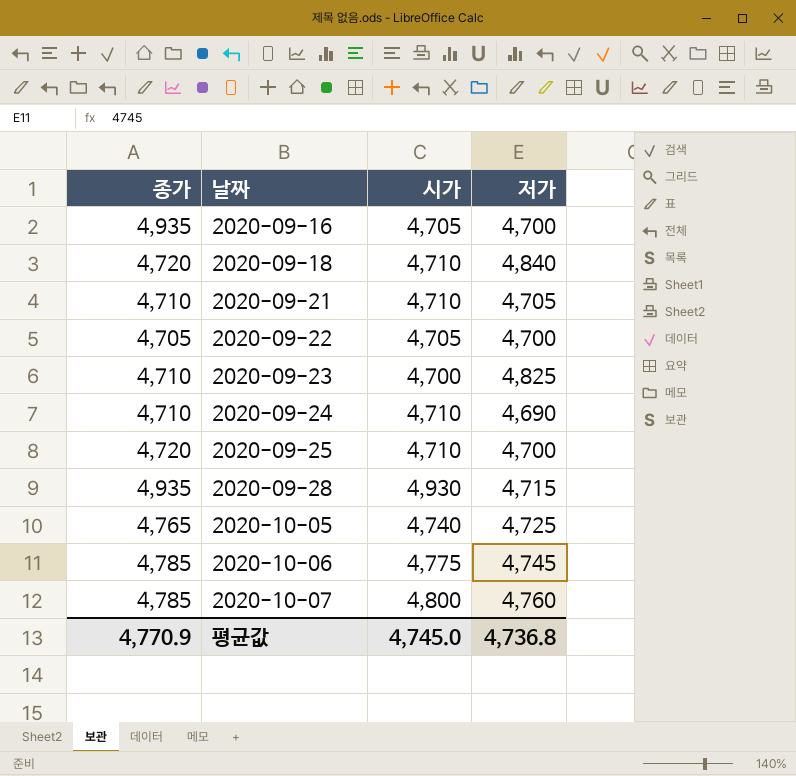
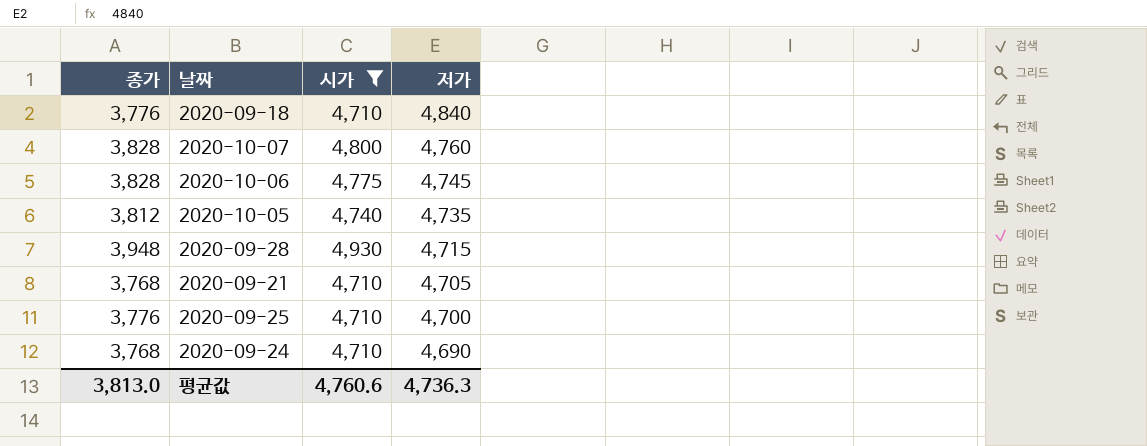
filter: none -> 시가 >= 4,710
row order: 날짜 ascending -> 저가 descending
2020-09-18 | 종가: 4,720 -> 3,776
2020-10-07 | 종가: 4,785 -> 3,828
2020-10-06 | 종가: 4,785 -> 3,828
2020-10-05 | 종가: 4,765 -> 3,812
2020-10-05 | 저가: 4,725 -> 4,735
2020-09-28 | 종가: 4,935 -> 3,948
2020-09-21 | 종가: 4,710 -> 3,768
2020-09-25 | 종가: 4,720 -> 3,776
2020-09-24 | 종가: 4,710 -> 3,768
평균값 | 종가: 4,770.9 -> 3,813.0
평균값 | 시가: 4,745.0 -> 4,760.6
평균값 | 저가: 4,736.8 -> 4,736.3

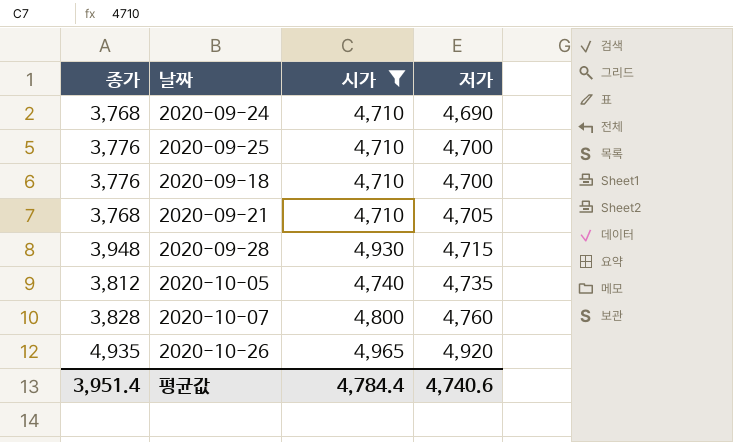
row order: 저가 descending -> 저가 ascending
row 2020-10-06: 3,828 | 4,775 | 4,745 -> none
2020-09-18 | 저가: 4,840 -> 4,700
row 2020-10-26: none -> 4,935 | 4,965 | 4,920
평균값 | 종가: 3,813.0 -> 3,951.4
평균값 | 시가: 4,760.6 -> 4,784.4
평균값 | 저가: 4,736.3 -> 4,740.6

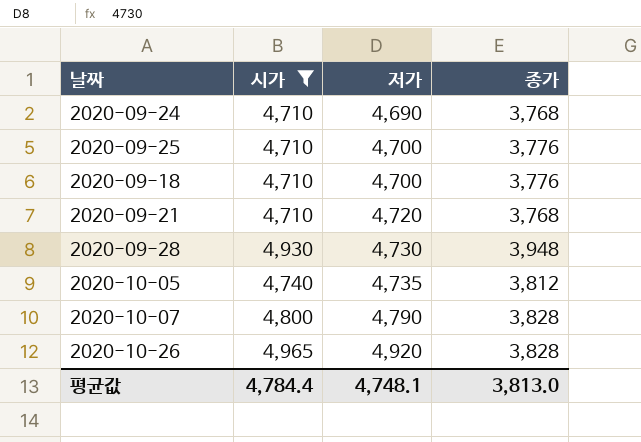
column 종가 | position: 1 -> 4
2020-09-21 | 저가: 4,705 -> 4,720
2020-09-28 | 저가: 4,715 -> 4,730
2020-10-07 | 저가: 4,760 -> 4,790
2020-10-26 | 종가: 4,935 -> 3,828
평균값 | 저가: 4,740.6 -> 4,748.1
평균값 | 종가: 3,951.4 -> 3,813.0

